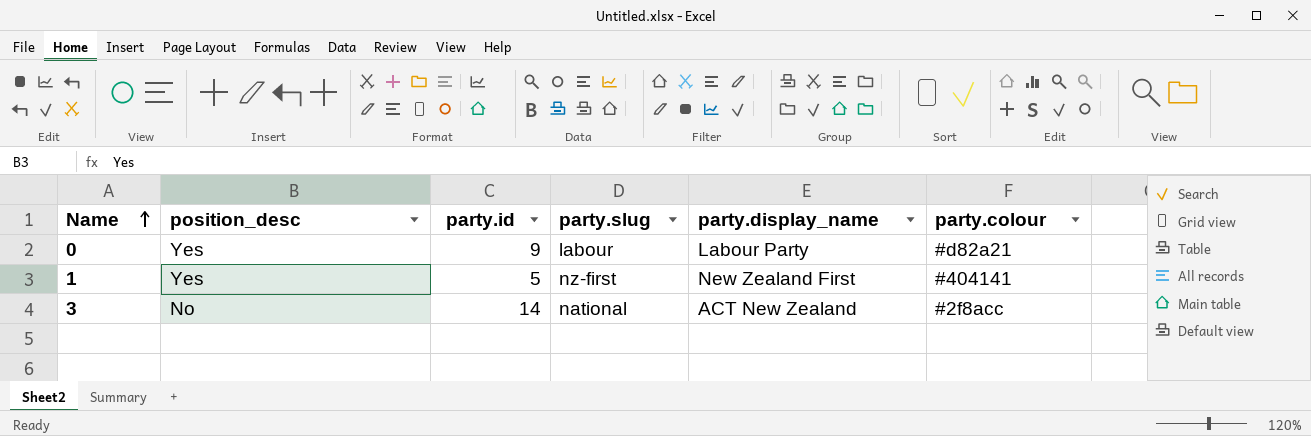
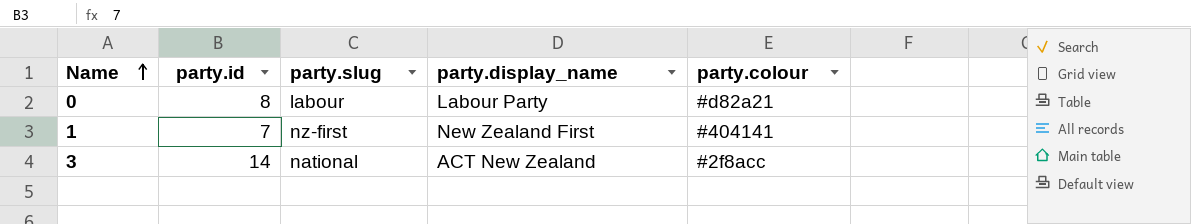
column position_desc | position: 2 -> none
0 | party.id: 9 -> 8
1 | party.id: 5 -> 7

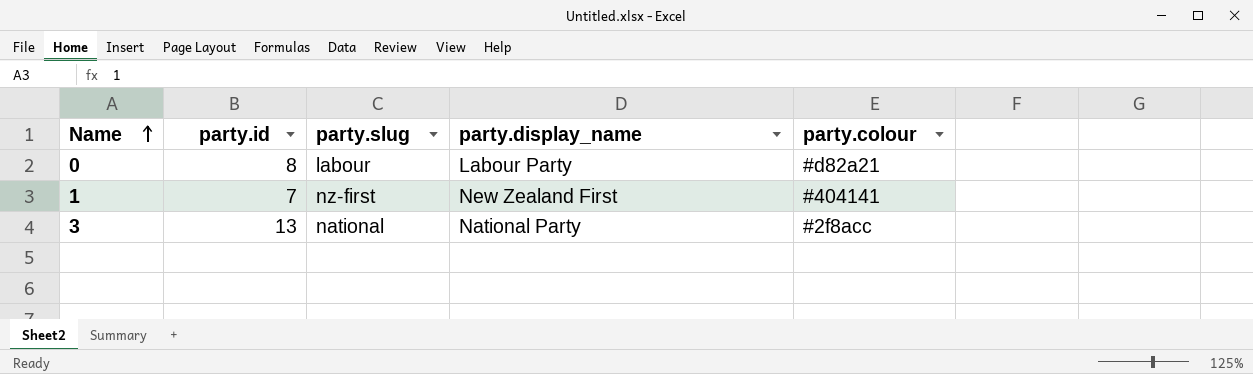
3 | party.id: 14 -> 13
3 | party.display_name: ACT New Zealand -> National Party

